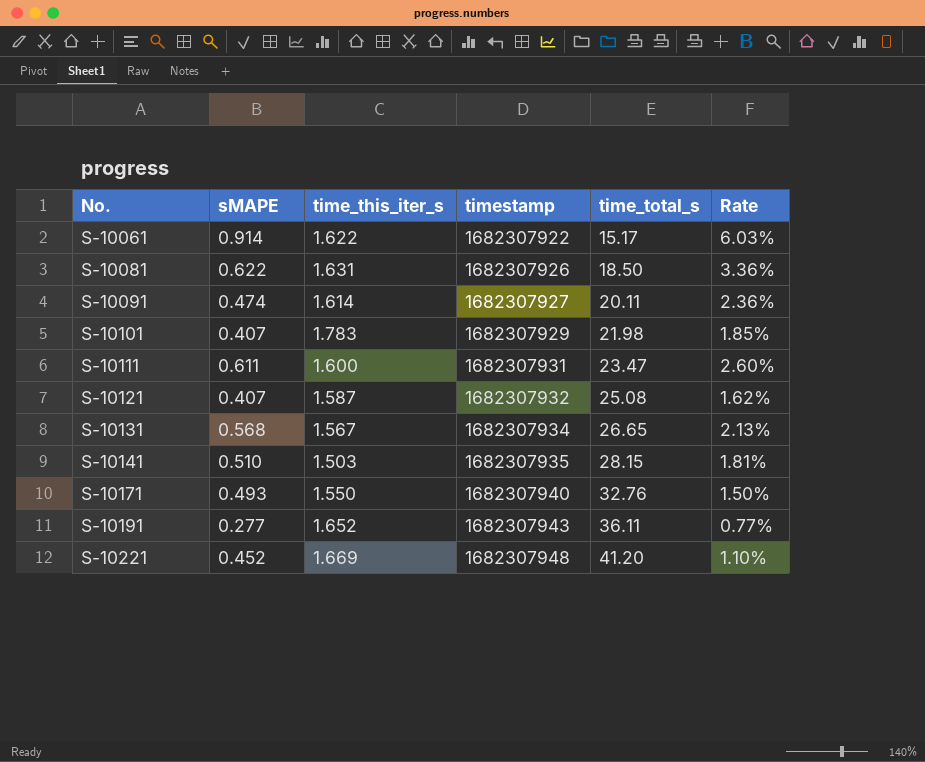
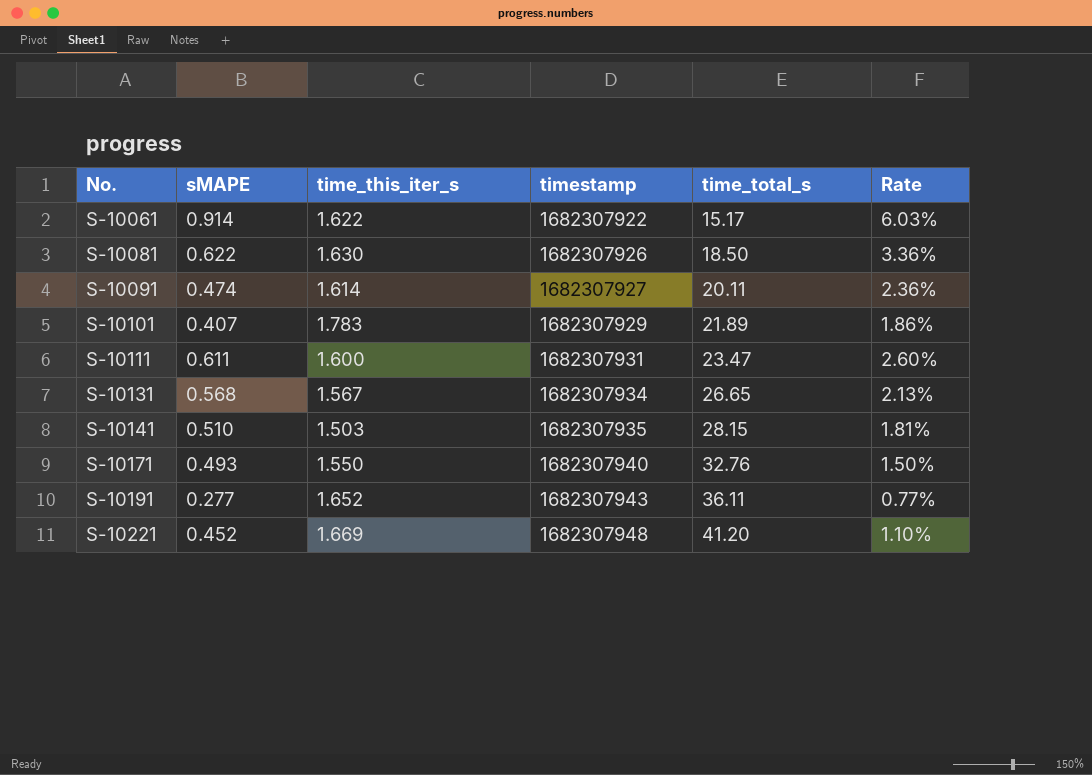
row S-10121: 0.407 | 1.587 | 1682307932 | 25.08 | 1.62% -> none
S-10081 | time_this_iter_s: 1.631 -> 1.630
S-10101 | time_total_s: 21.98 -> 21.89
S-10101 | Rate: 1.85% -> 1.86%

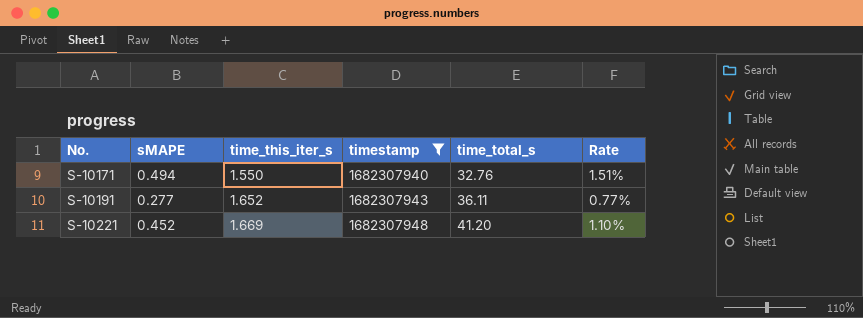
filter: none -> timestamp >= 1682307940
S-10171 | sMAPE: 0.493 -> 0.494
S-10171 | Rate: 1.50% -> 1.51%

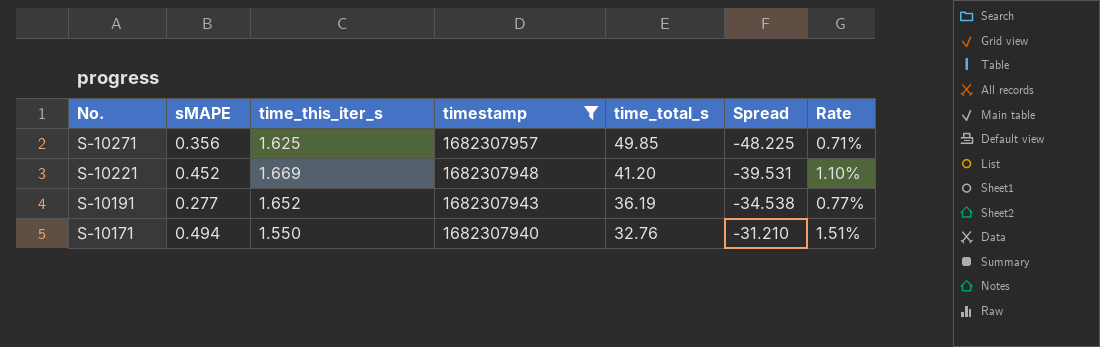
row order: No. ascending -> No. descending
column Spread | formula: none -> [time_this_iter_s] - [time_total_s]
row S-10271: none -> 0.356 | 1.625 | 1682307957 | 49.85 | -48.225 | 0.71%
S-10191 | time_total_s: 36.11 -> 36.19

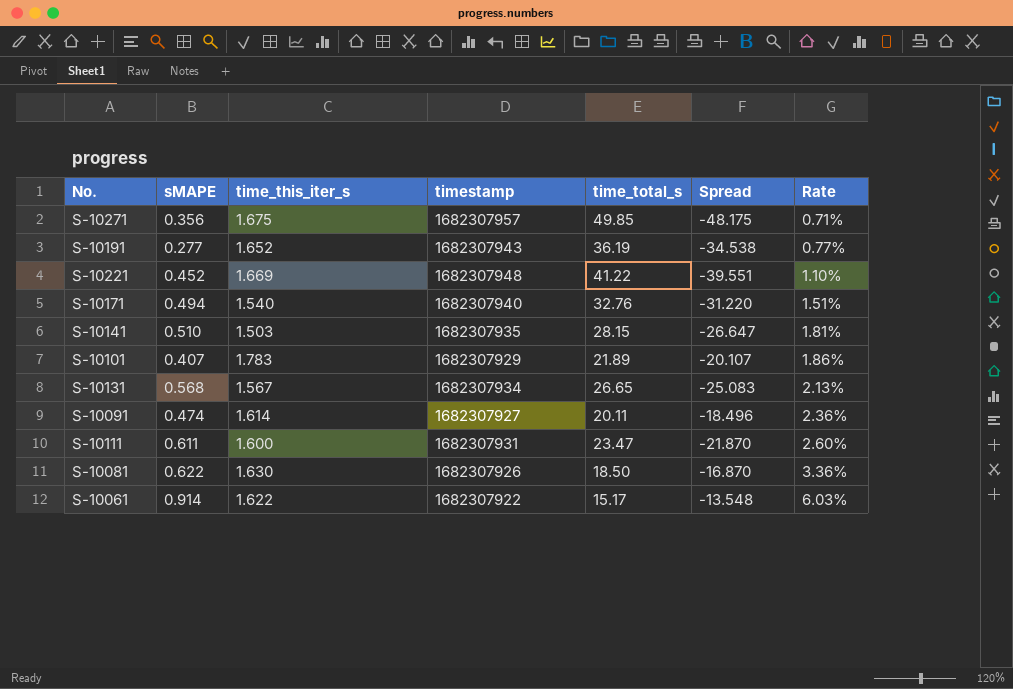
filter: timestamp >= 1682307940 -> none
row order: No. descending -> Rate ascending
S-10271 | time_this_iter_s: 1.625 -> 1.675
S-10271 | Spread: -48.225 -> -48.175
S-10221 | time_total_s: 41.20 -> 41.22
S-10221 | Spread: -39.531 -> -39.551
S-10171 | time_this_iter_s: 1.550 -> 1.540
S-10171 | Spread: -31.210 -> -31.220

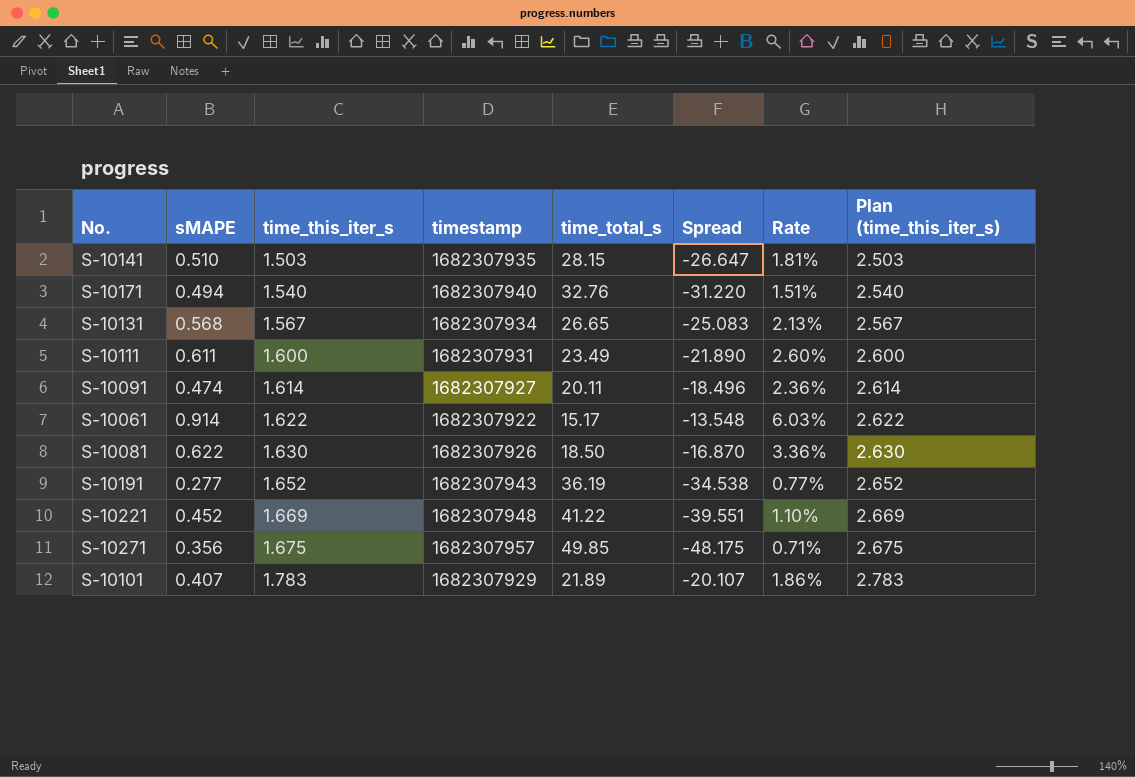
row order: Rate ascending -> time_this_iter_s ascending
column Plan (time_this_iter_s) | formula: none -> [time_this_iter_s] + 1
S-10111 | time_total_s: 23.47 -> 23.49
S-10111 | Spread: -21.870 -> -21.890

